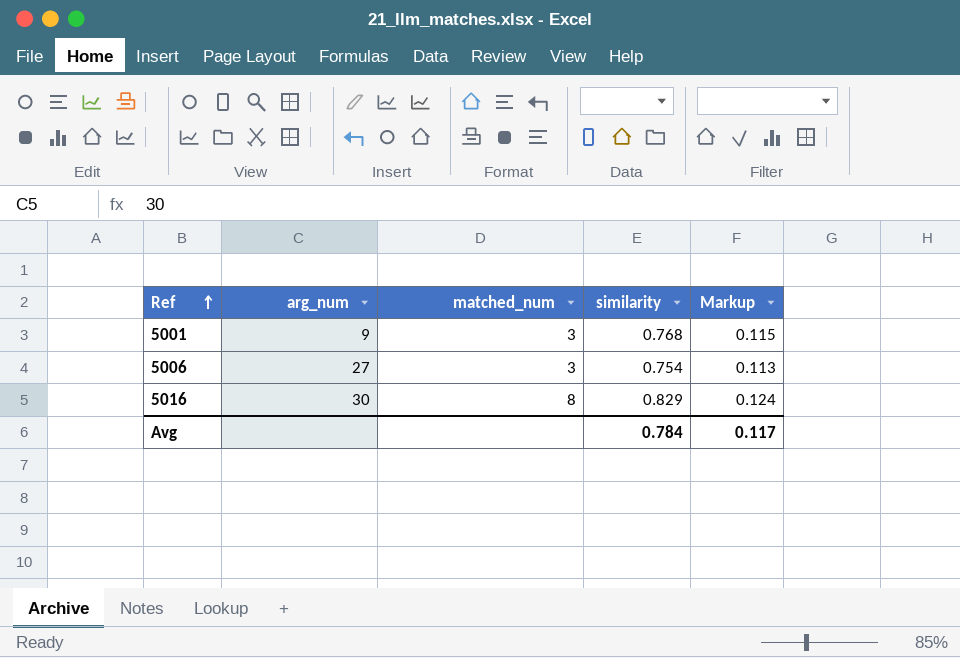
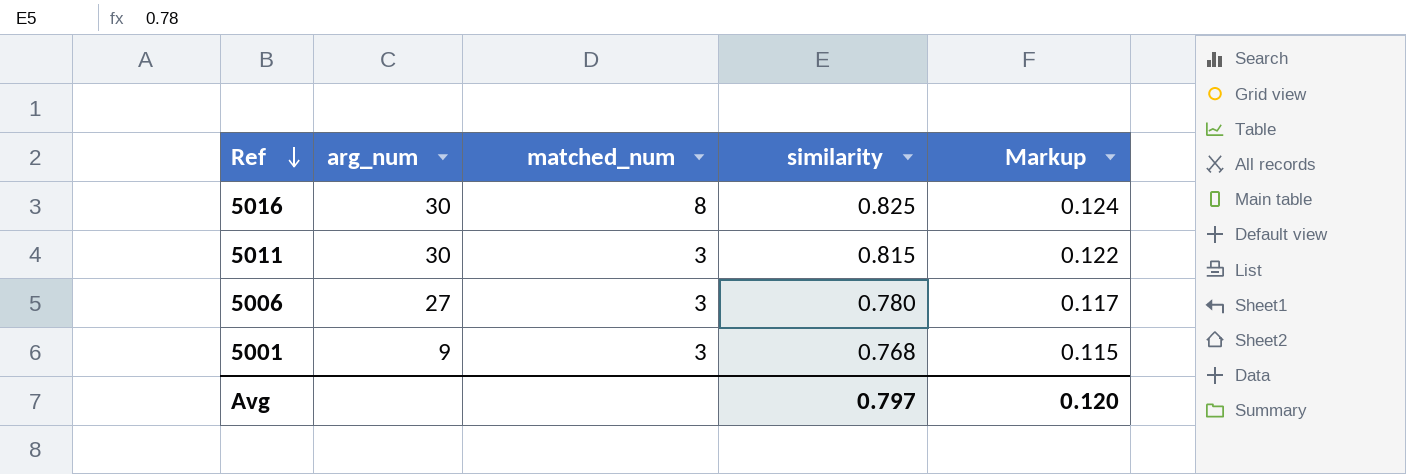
row order: Ref ascending -> Ref descending
5016 | similarity: 0.829 -> 0.825
row 5011: none -> 30 | 3 | 0.815 | 0.122
5006 | similarity: 0.754 -> 0.780
5006 | Markup: 0.113 -> 0.117
Avg | similarity: 0.784 -> 0.797
Avg | Markup: 0.117 -> 0.120

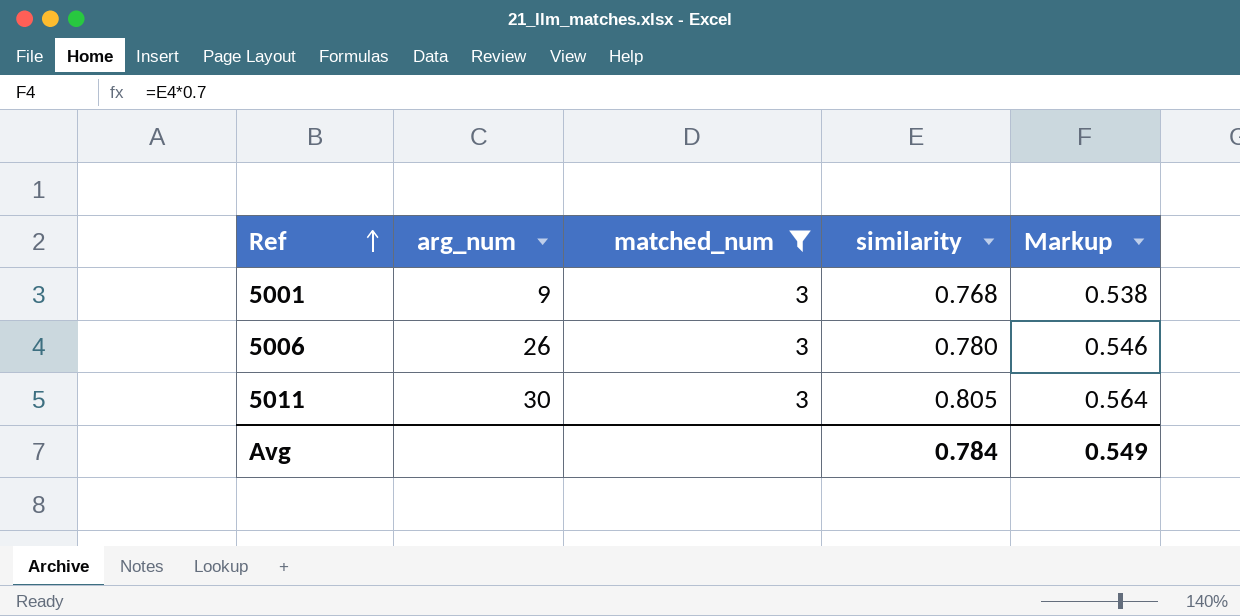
filter: none -> matched_num = 3
row order: Ref descending -> Ref ascending
column Markup | formula: [similarity] * 0.15 -> [similarity] * 0.7
5006 | arg_num: 27 -> 26
5011 | similarity: 0.815 -> 0.805
Avg | similarity: 0.797 -> 0.784
Avg | Markup: 0.120 -> 0.549

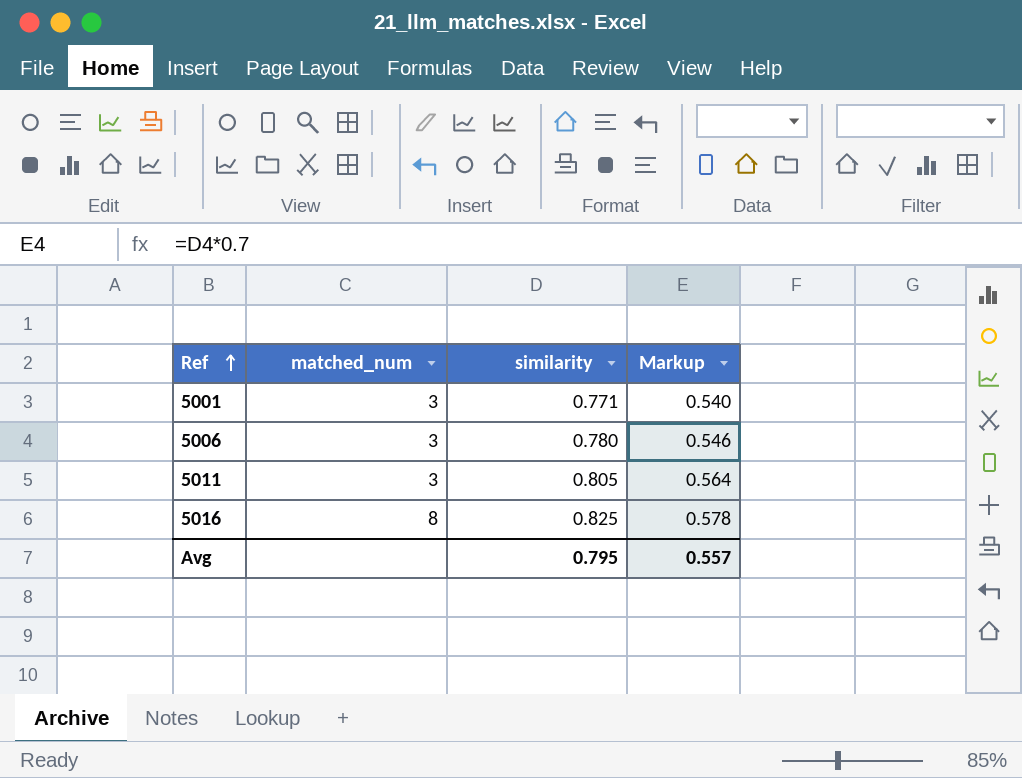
filter: matched_num = 3 -> none
column arg_num | position: 2 -> none
5001 | similarity: 0.768 -> 0.771
5001 | Markup: 0.538 -> 0.540
Avg | similarity: 0.784 -> 0.795
Avg | Markup: 0.549 -> 0.557

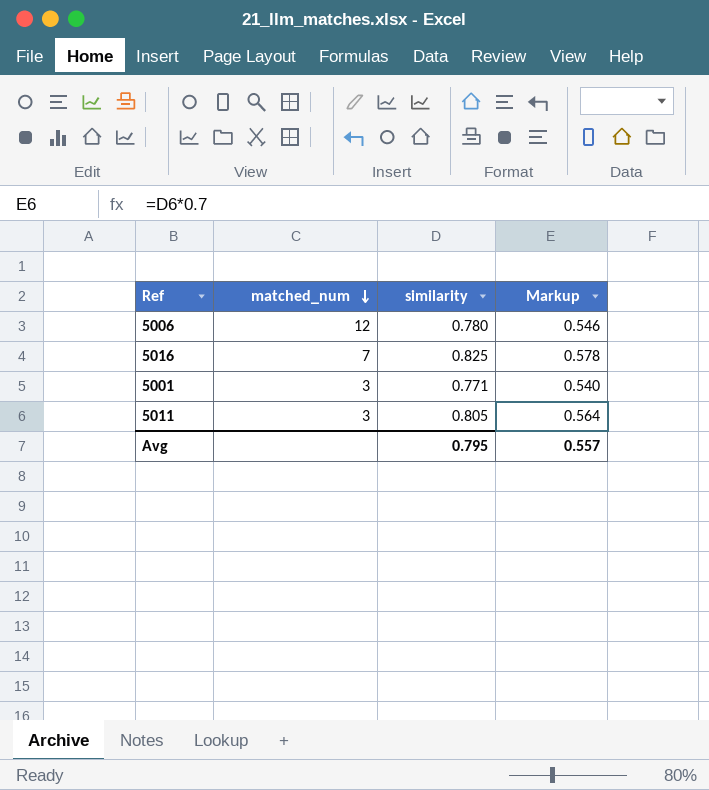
row order: Ref ascending -> matched_num descending
5006 | matched_num: 3 -> 12
5016 | matched_num: 8 -> 7

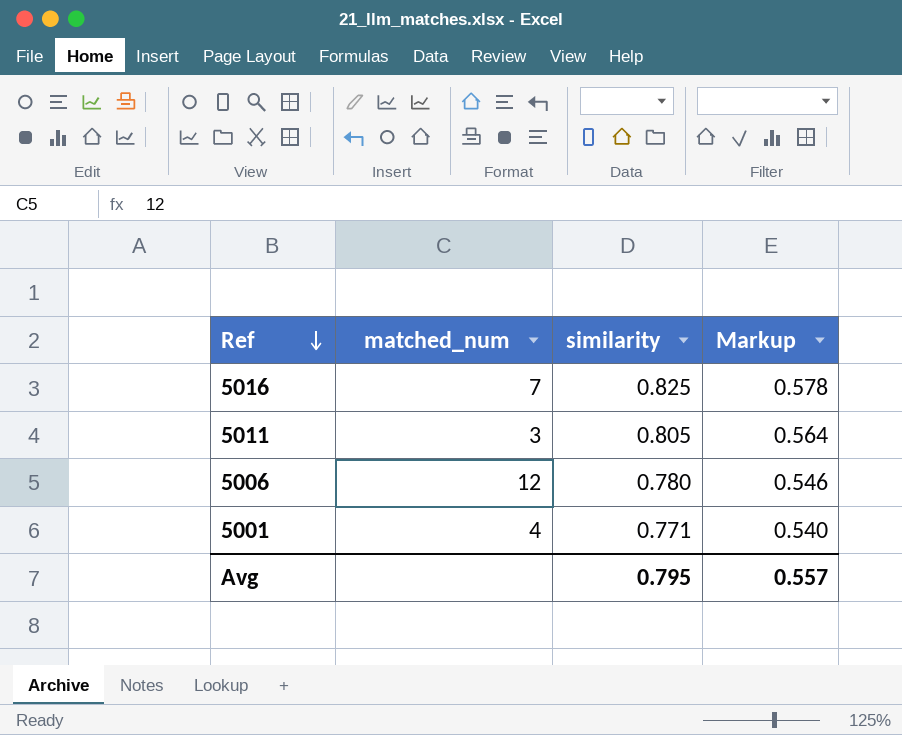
row order: matched_num descending -> Ref descending
5001 | matched_num: 3 -> 4

